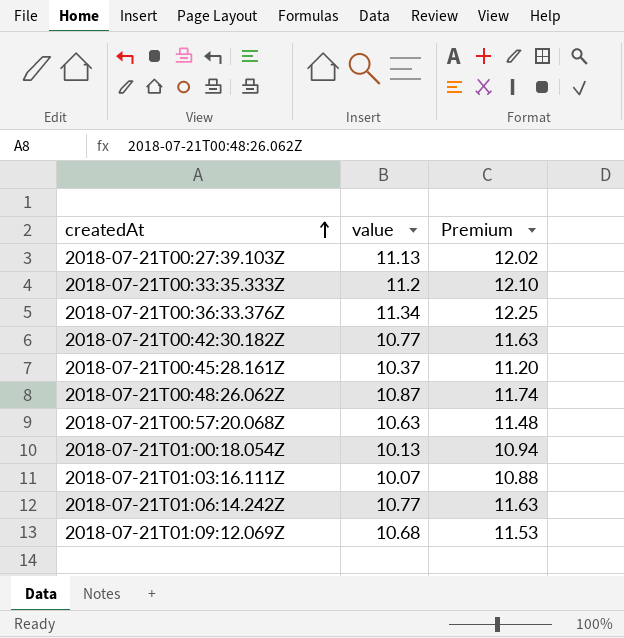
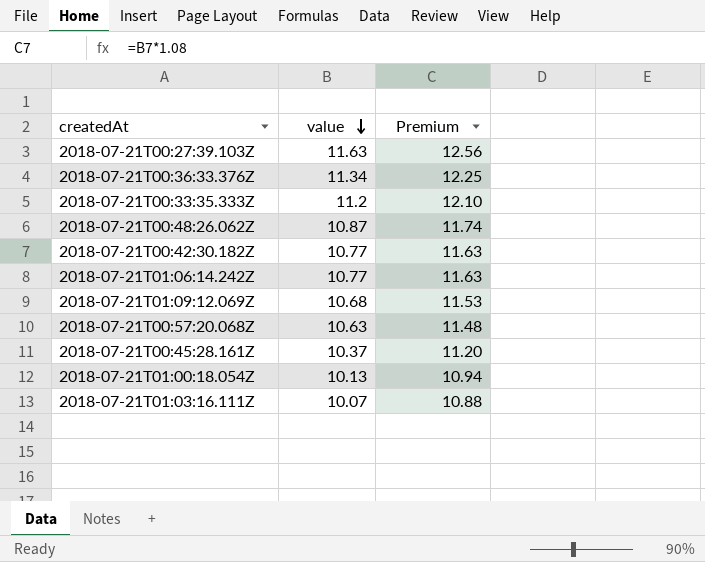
row order: createdAt ascending -> value descending
2018-07-21T00:27:39.103Z | value: 11.13 -> 11.63
2018-07-21T00:27:39.103Z | Premium: 12.02 -> 12.56

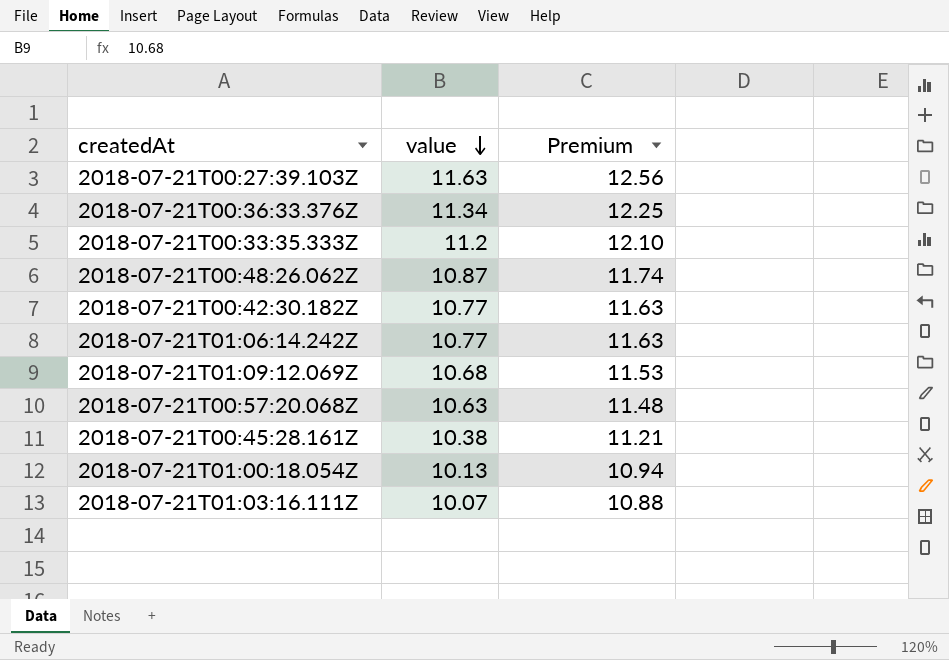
2018-07-21T00:45:28.161Z | value: 10.37 -> 10.38
2018-07-21T00:45:28.161Z | Premium: 11.20 -> 11.21

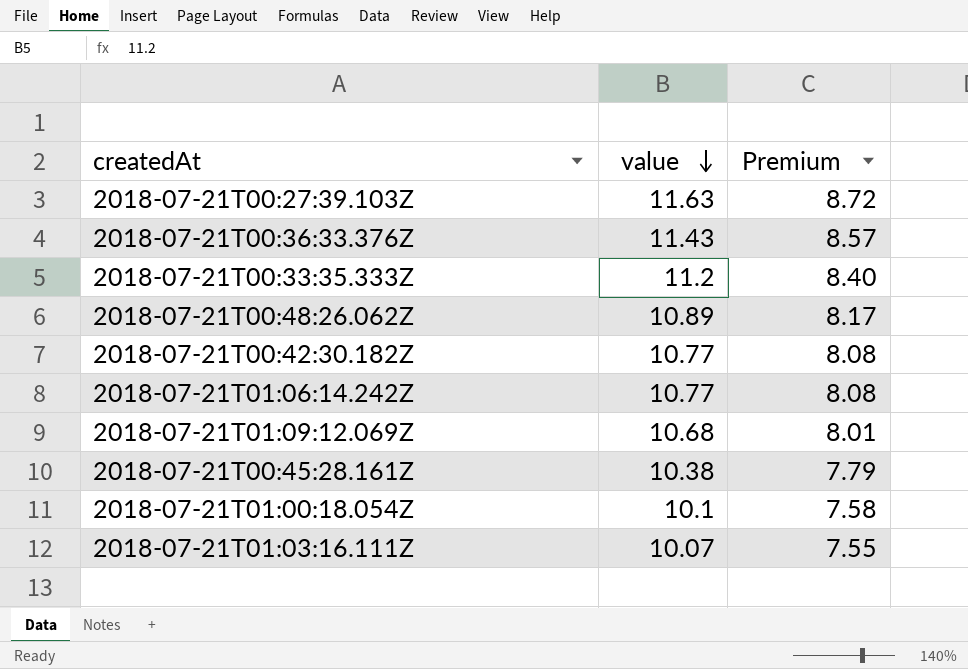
column Premium | formula: [value] * 1.08 -> [value] * 0.75
row 2018-07-21T00:57:20.068Z: 10.63 | 11.48 -> none
2018-07-21T00:36:33.376Z | value: 11.34 -> 11.43
2018-07-21T00:48:26.062Z | value: 10.87 -> 10.89
2018-07-21T01:00:18.054Z | value: 10.13 -> 10.1

